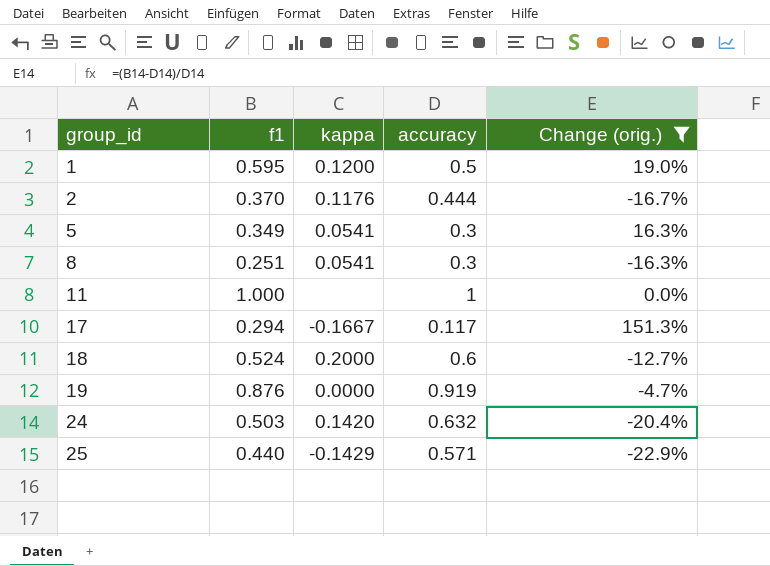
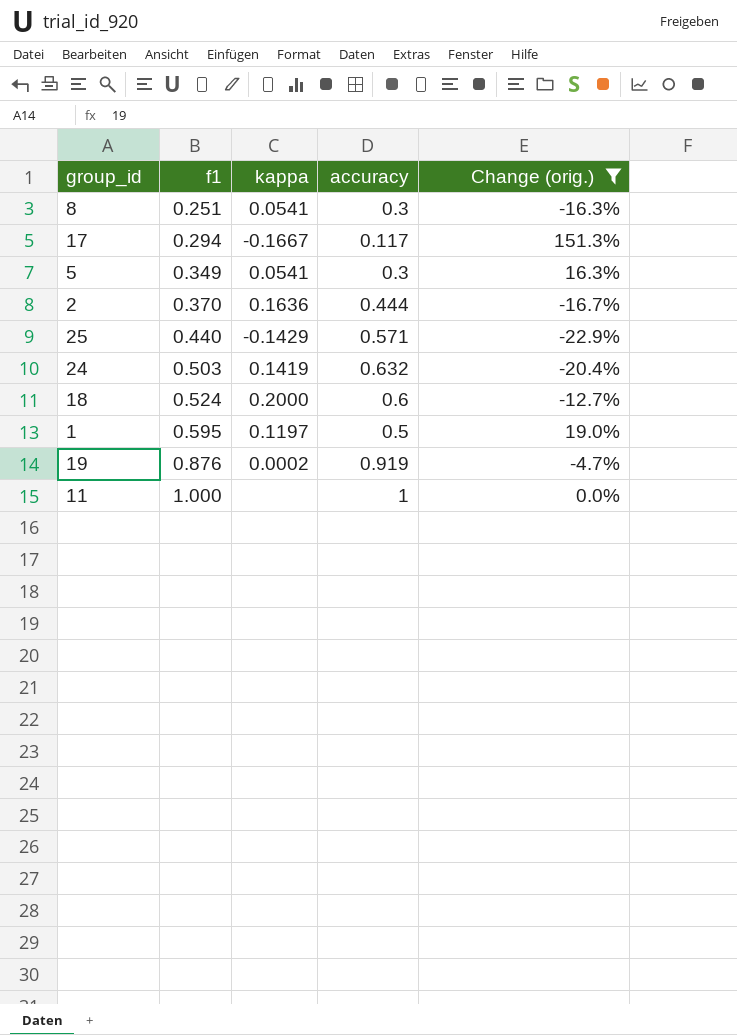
row order: group_id ascending -> f1 ascending
2 | kappa: 0.1176 -> 0.1636
24 | kappa: 0.1420 -> 0.1419
1 | kappa: 0.1200 -> 0.1197
19 | kappa: 0.0000 -> 0.0002

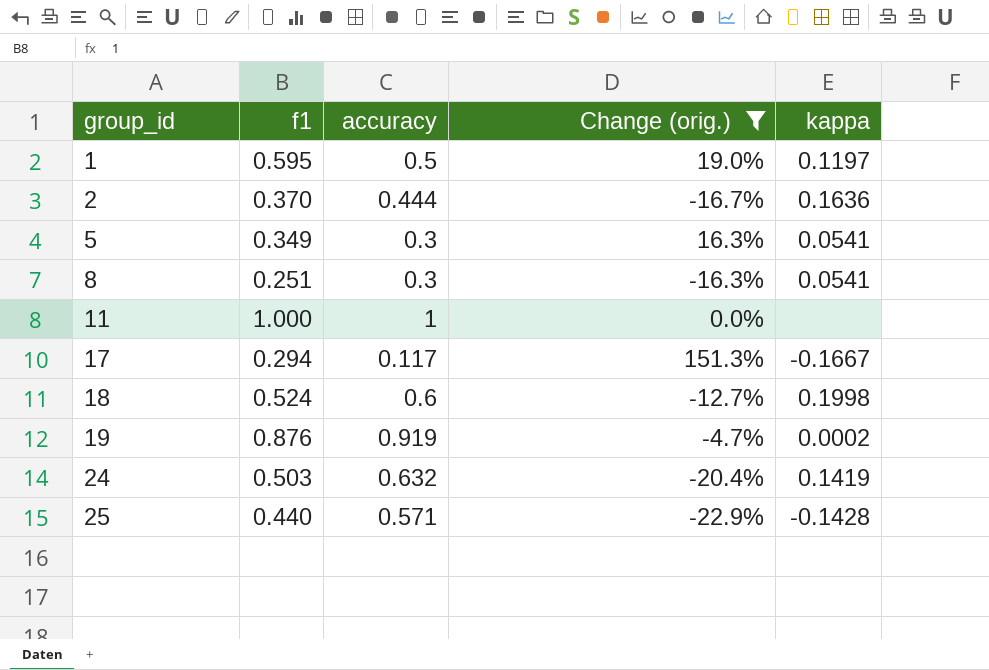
row order: f1 ascending -> group_id ascending
column kappa | position: 3 -> 5
18 | kappa: 0.2000 -> 0.1998
25 | kappa: -0.1429 -> -0.1428

